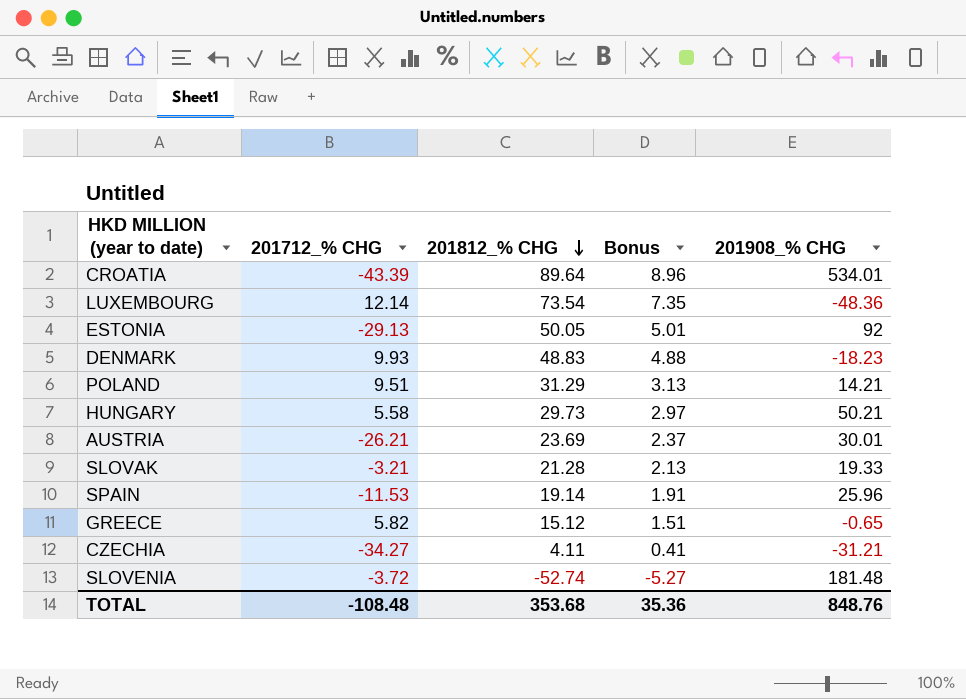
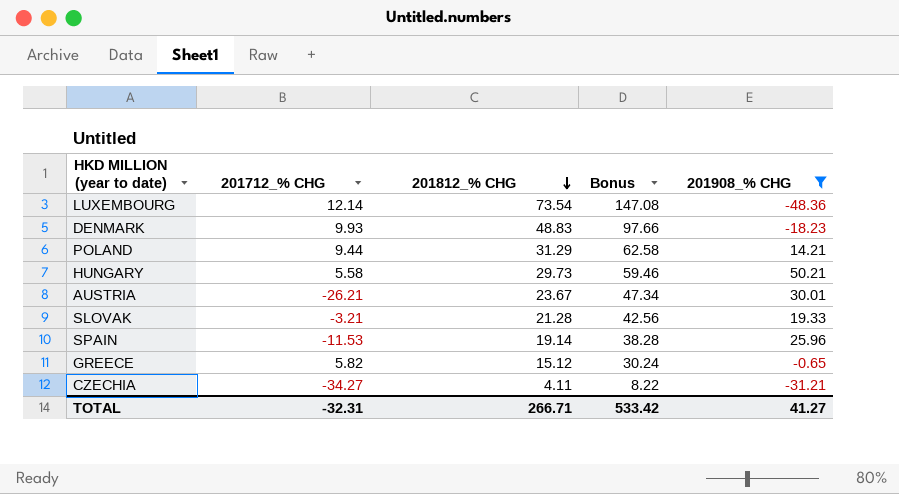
filter: none -> 201908_% CHG <= 50.21
column Bonus | formula: [201812_% CHG] * 0.1 -> [201812_% CHG] * 2
POLAND | 201712_% CHG: 9.51 -> 9.44
AUSTRIA | 201812_% CHG: 23.69 -> 23.67
TOTAL | 201712_% CHG: -108.48 -> -32.31
TOTAL | 201812_% CHG: 353.68 -> 266.71
TOTAL | Bonus: 35.36 -> 533.42
TOTAL | 201908_% CHG: 848.76 -> 41.27

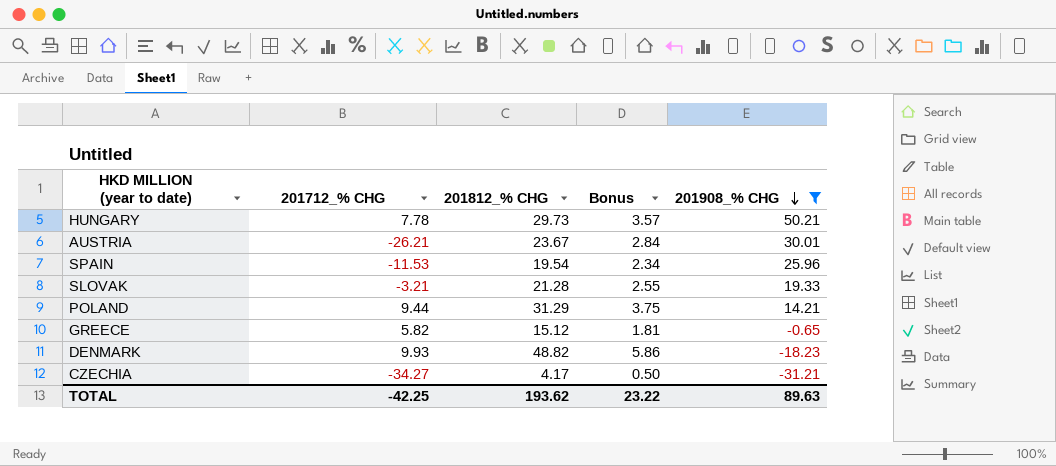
row order: 201812_% CHG descending -> 201908_% CHG descending
column Bonus | formula: [201812_% CHG] * 2 -> [201812_% CHG] * 0.12
row LUXEMBOURG: 12.14 | 73.54 | 147.08 | -48.36 -> none
HUNGARY | 201712_% CHG: 5.58 -> 7.78
SPAIN | 201812_% CHG: 19.14 -> 19.54
DENMARK | 201812_% CHG: 48.83 -> 48.82
CZECHIA | 201812_% CHG: 4.11 -> 4.17
TOTAL | 201712_% CHG: -32.31 -> -42.25
TOTAL | 201812_% CHG: 266.71 -> 193.62
TOTAL | Bonus: 533.42 -> 23.22
TOTAL | 201908_% CHG: 41.27 -> 89.63

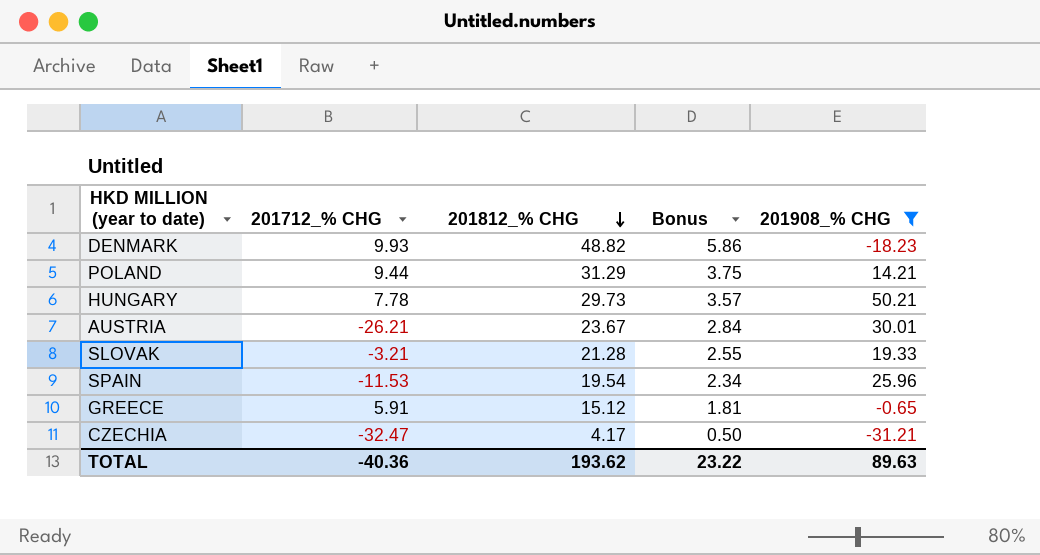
row order: 201908_% CHG descending -> 201812_% CHG descending
GREECE | 201712_% CHG: 5.82 -> 5.91
CZECHIA | 201712_% CHG: -34.27 -> -32.47
TOTAL | 201712_% CHG: -42.25 -> -40.36

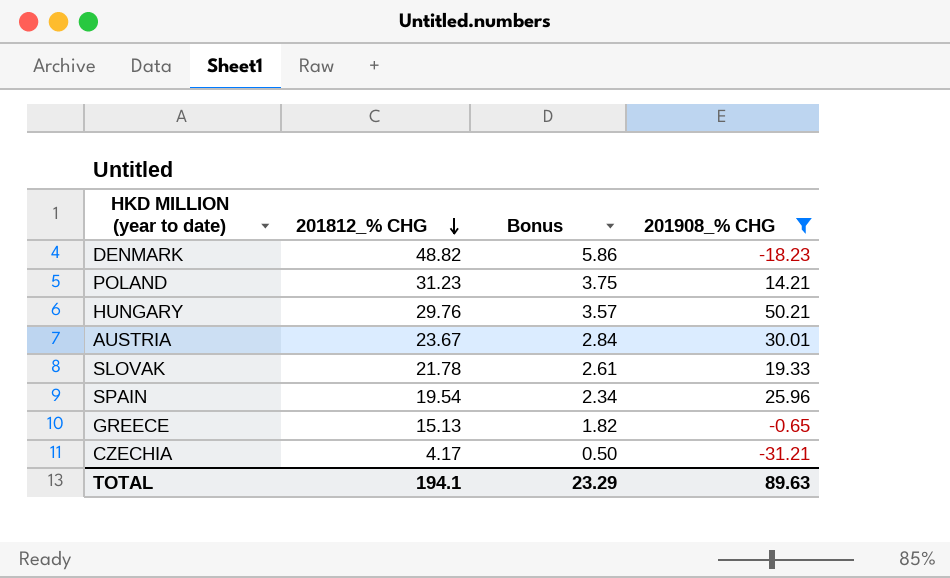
column 201712_% CHG | position: 2 -> none
POLAND | 201812_% CHG: 31.29 -> 31.23
HUNGARY | 201812_% CHG: 29.73 -> 29.76
SLOVAK | 201812_% CHG: 21.28 -> 21.78
SLOVAK | Bonus: 2.55 -> 2.61
GREECE | 201812_% CHG: 15.12 -> 15.13
GREECE | Bonus: 1.81 -> 1.82
TOTAL | 201812_% CHG: 193.62 -> 194.1
TOTAL | Bonus: 23.22 -> 23.29

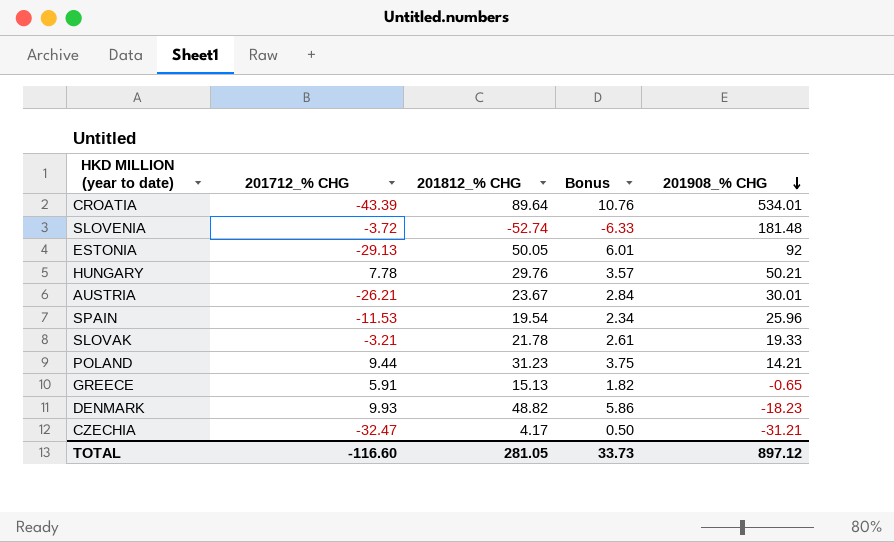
filter: 201908_% CHG <= 50.21 -> none
row order: 201812_% CHG descending -> 201908_% CHG descending
column 201712_% CHG | position: none -> 2
TOTAL | 201812_% CHG: 194.1 -> 281.05
TOTAL | Bonus: 23.29 -> 33.73
TOTAL | 201908_% CHG: 89.63 -> 897.12

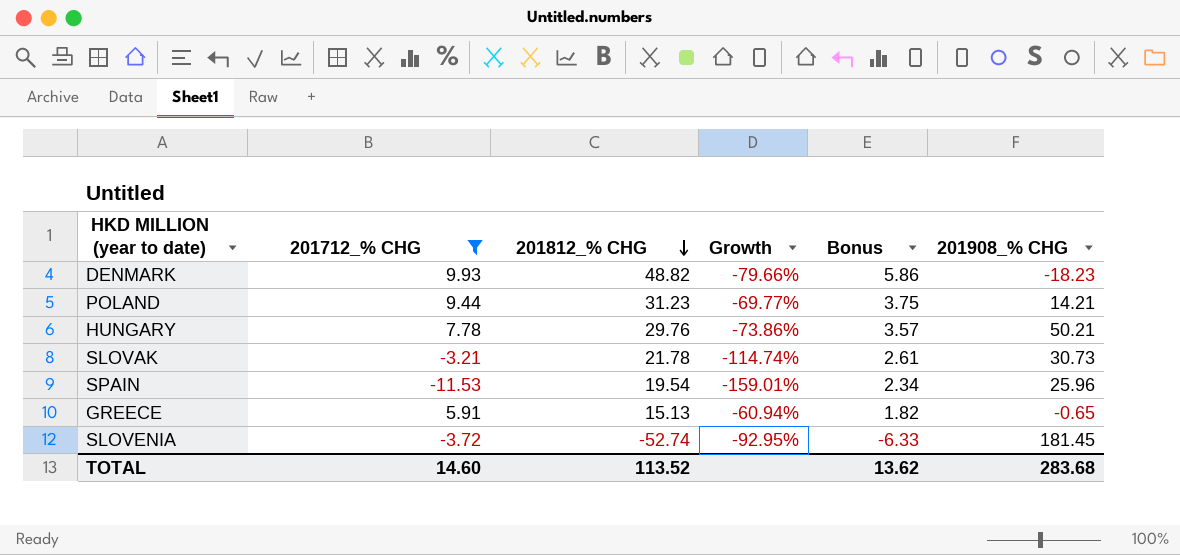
filter: none -> 201712_% CHG >= -11.53
row order: 201908_% CHG descending -> 201812_% CHG descending
column Growth | formula: none -> ([201712_% CHG] - [201812_% CHG]) / [201812_% CHG]
SLOVAK | 201908_% CHG: 19.33 -> 30.73
SLOVENIA | 201908_% CHG: 181.48 -> 181.45
TOTAL | 201712_% CHG: -116.60 -> 14.60
TOTAL | 201812_% CHG: 281.05 -> 113.52
TOTAL | Bonus: 33.73 -> 13.62
TOTAL | 201908_% CHG: 897.12 -> 283.68

